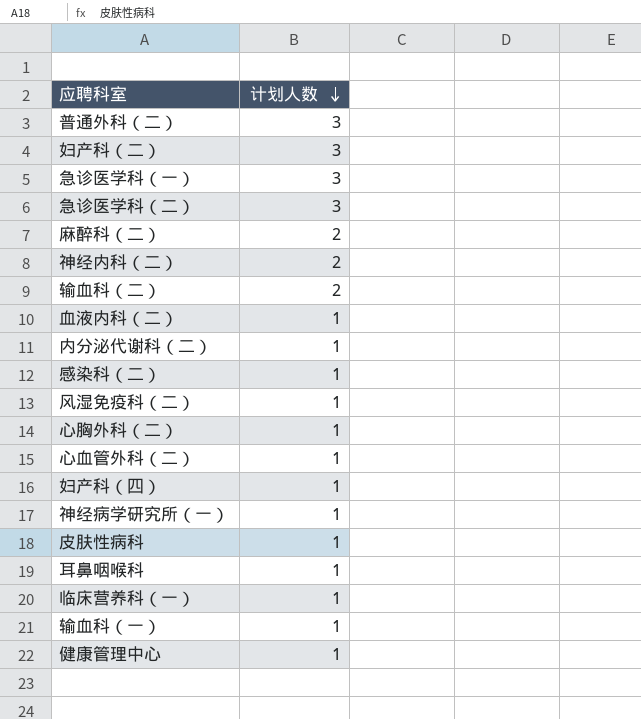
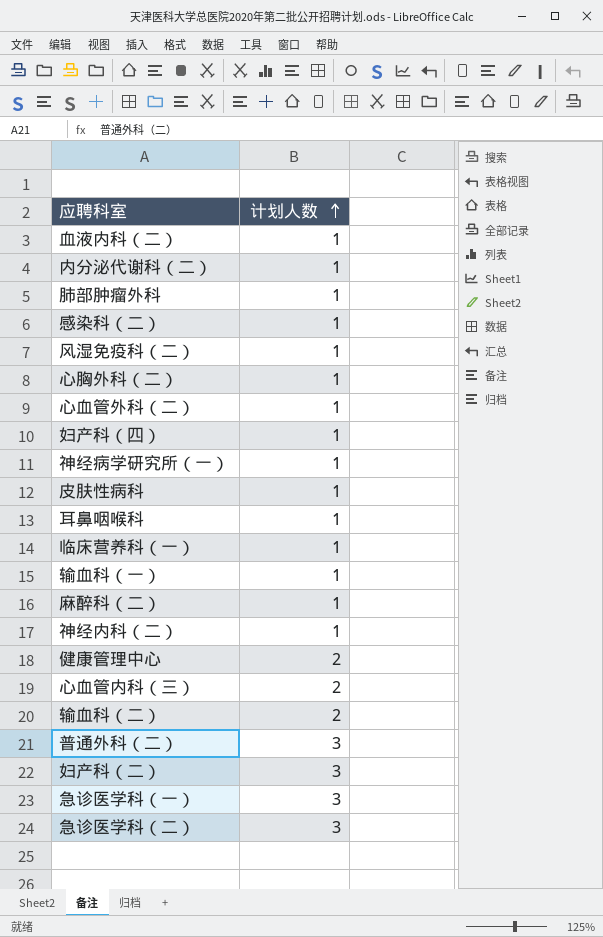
row order: 计划人数 descending -> 计划人数 ascending
row 肺部肿瘤外科: none -> 1
麻醉科（二） | 计划人数: 2 -> 1
神经内科（二） | 计划人数: 2 -> 1
健康管理中心 | 计划人数: 1 -> 2
row 心血管内科（三）: none -> 2

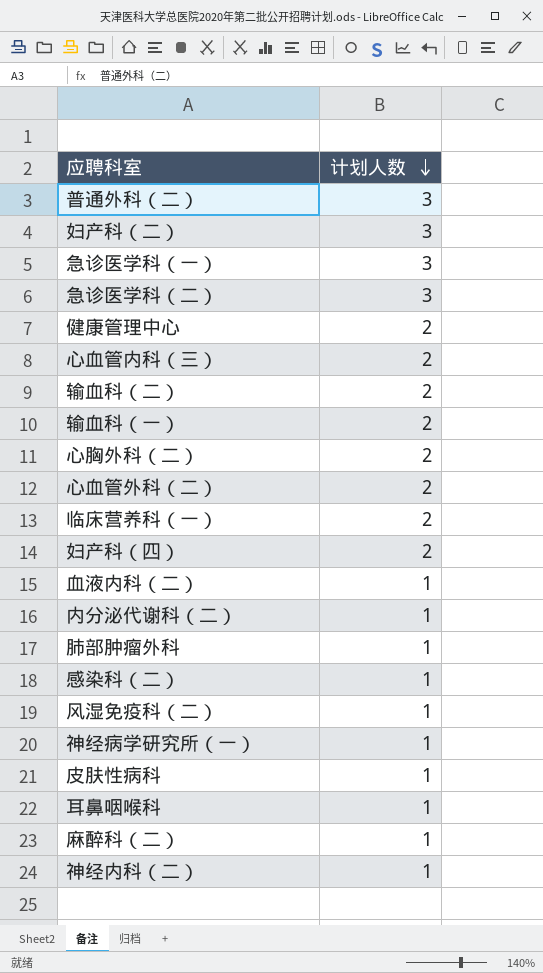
row order: 计划人数 ascending -> 计划人数 descending
输血科（一） | 计划人数: 1 -> 2
心胸外科（二） | 计划人数: 1 -> 2
心血管外科（二） | 计划人数: 1 -> 2
临床营养科（一） | 计划人数: 1 -> 2
妇产科（四） | 计划人数: 1 -> 2

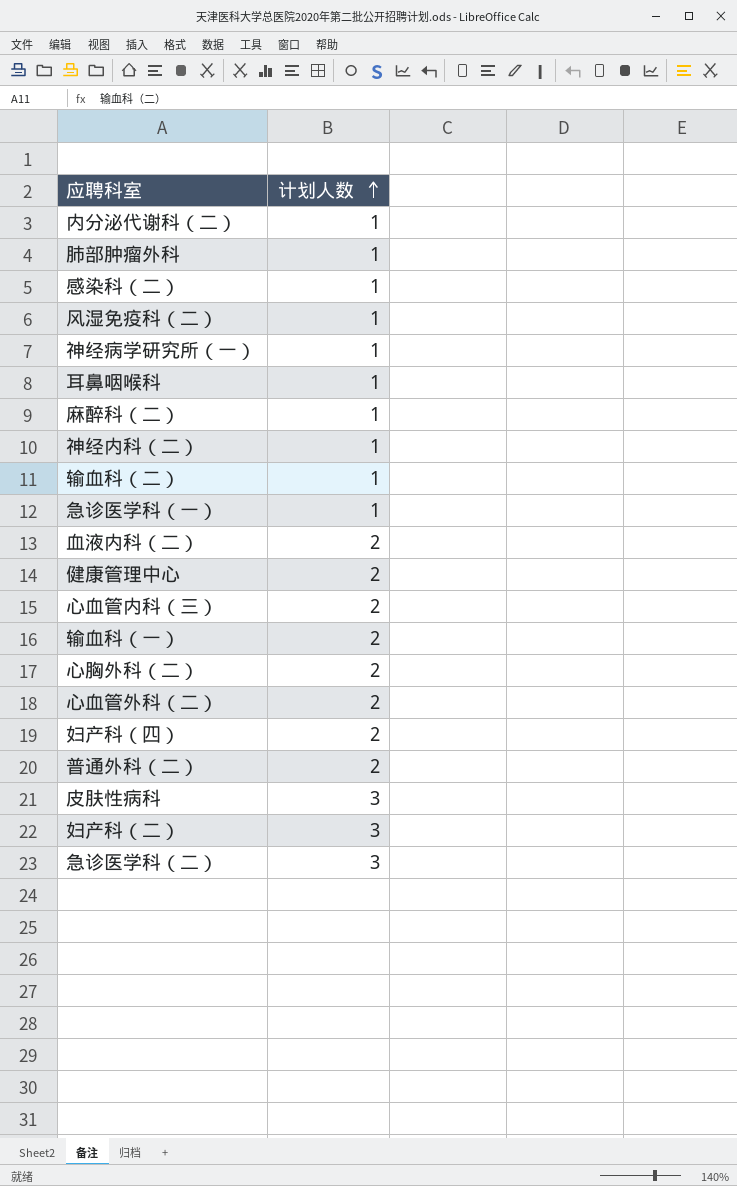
row order: 计划人数 descending -> 计划人数 ascending
row 临床营养科（一）: 2 -> none
输血科（二） | 计划人数: 2 -> 1
急诊医学科（一） | 计划人数: 3 -> 1
血液内科（二） | 计划人数: 1 -> 2
普通外科（二） | 计划人数: 3 -> 2
皮肤性病科 | 计划人数: 1 -> 3

